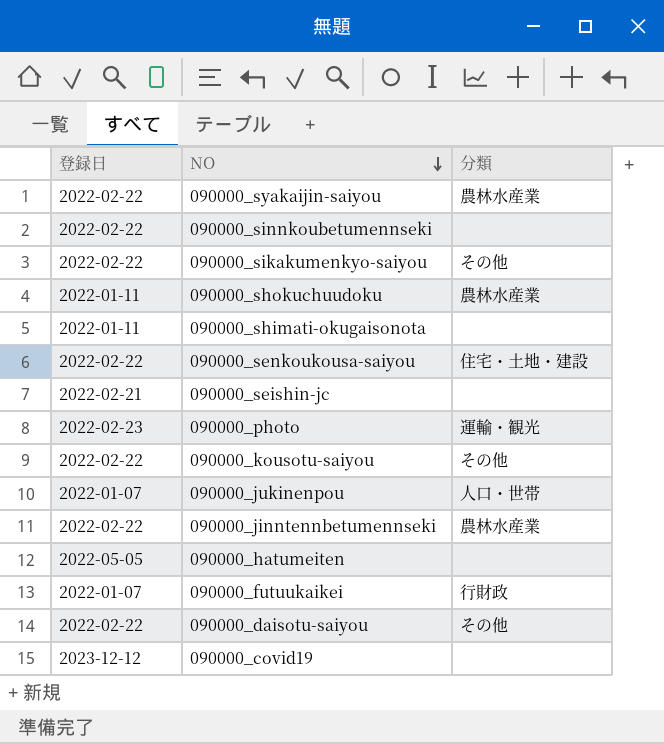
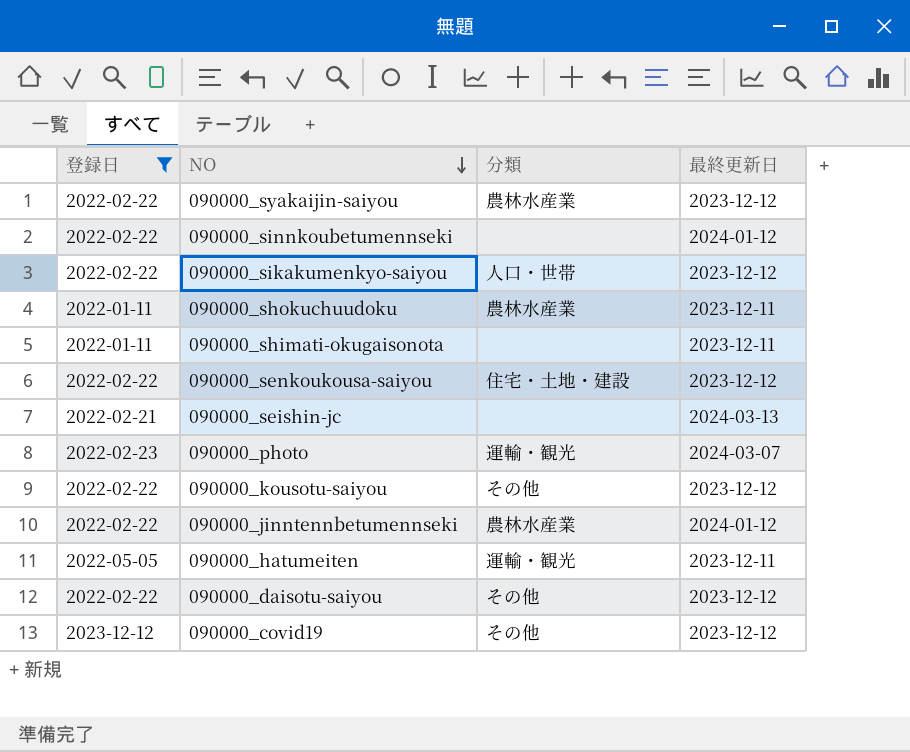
filter: none -> 登録日 != 2022-01-07
column 最終更新日 | position: none -> 4
090000_sikakumenkyo-saiyou | 分類: その他 -> 人口・世帯
090000_hatumeiten | 分類: none -> 運輸・観光
090000_covid19 | 分類: none -> その他

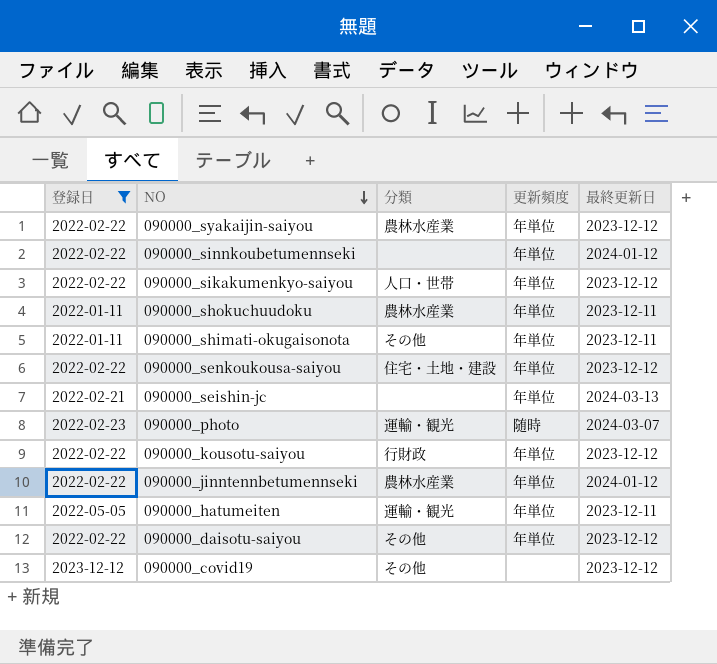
column 更新頻度 | position: none -> 4
090000_shimati-okugaisonota | 分類: none -> その他
090000_kousotu-saiyou | 分類: その他 -> 行財政

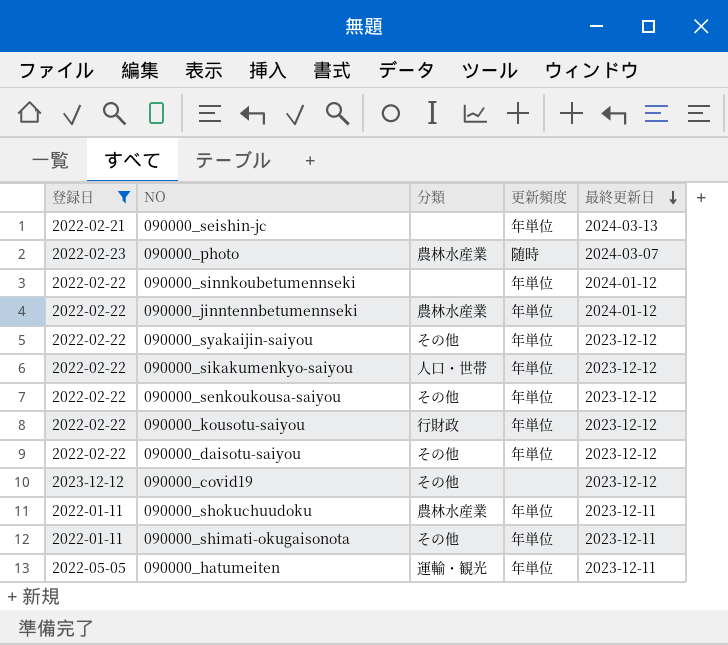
row order: NO descending -> 最終更新日 descending
090000_photo | 分類: 運輸・観光 -> 農林水産業
090000_syakaijin-saiyou | 分類: 農林水産業 -> その他
090000_senkoukousa-saiyou | 分類: 住宅・土地・建設 -> その他

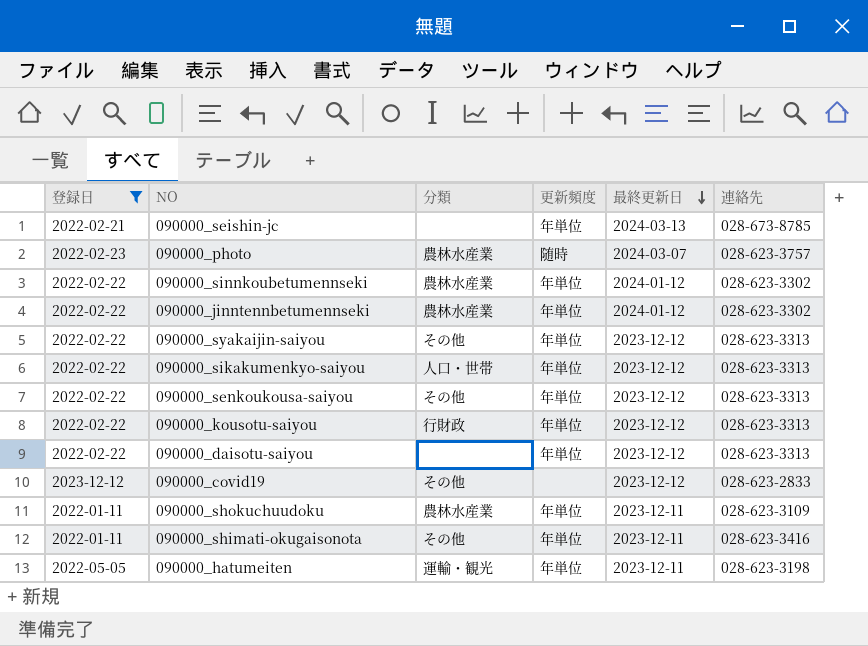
column 連絡先 | position: none -> 6
090000_sinnkoubetumennseki | 分類: none -> 農林水産業
090000_daisotu-saiyou | 分類: その他 -> none

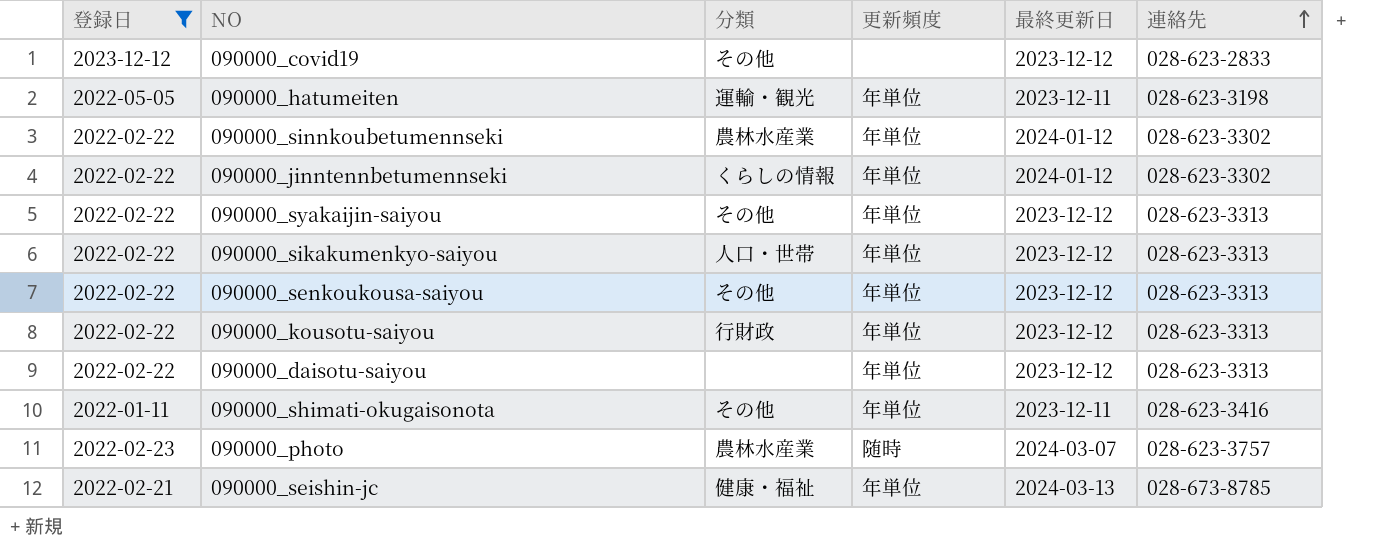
row order: 最終更新日 descending -> 連絡先 ascending
row 090000_shokuchuudoku: 2022-01-11 | 農林水産業 | 年単位 | 2023-12-11 | 028-623-3109 -> none
090000_jinntennbetumennseki | 分類: 農林水産業 -> くらしの情報
090000_seishin-jc | 分類: none -> 健康・福祉

